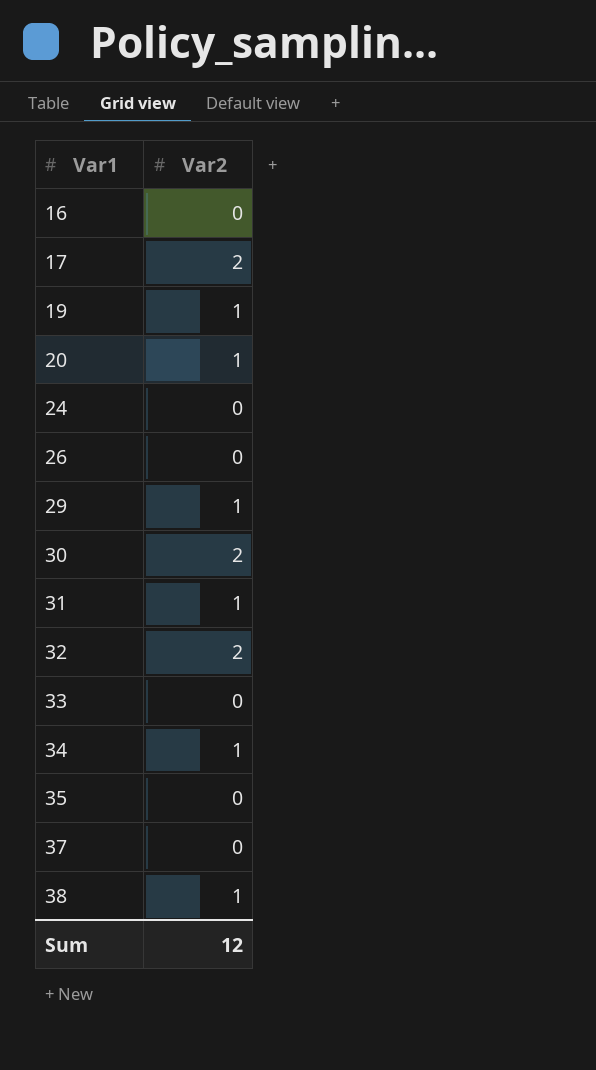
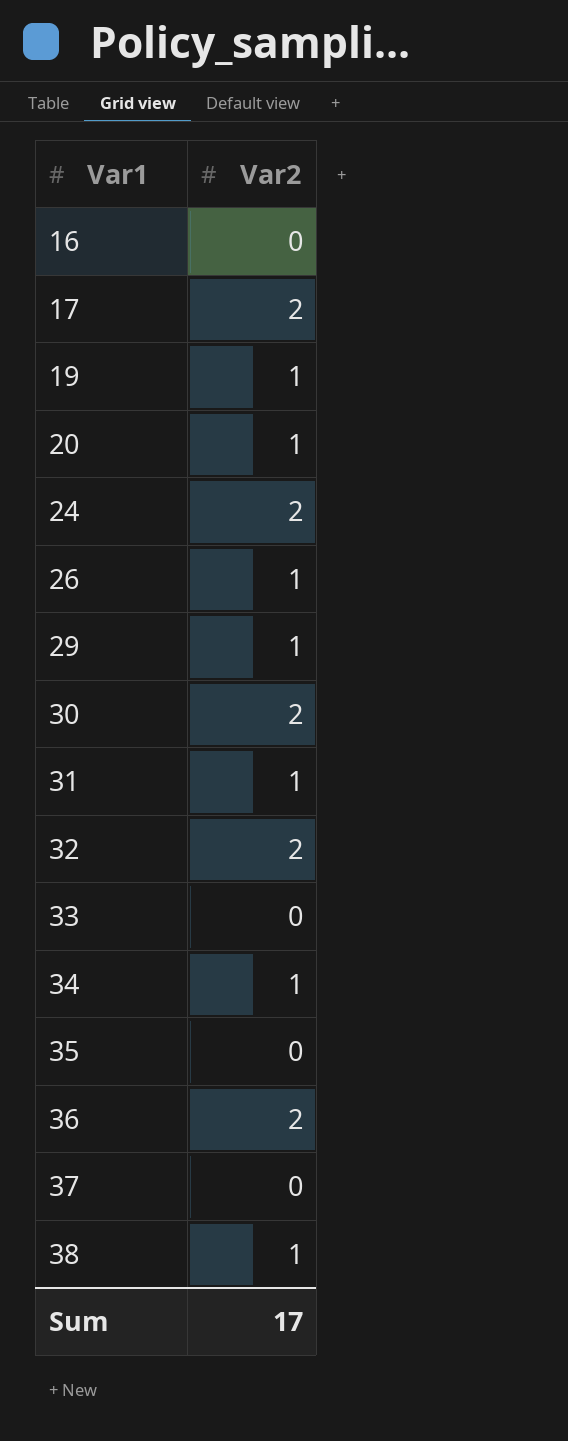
24 | Var2: 0 -> 2
26 | Var2: 0 -> 1
row 36: none -> 2
Sum | Var2: 12 -> 17

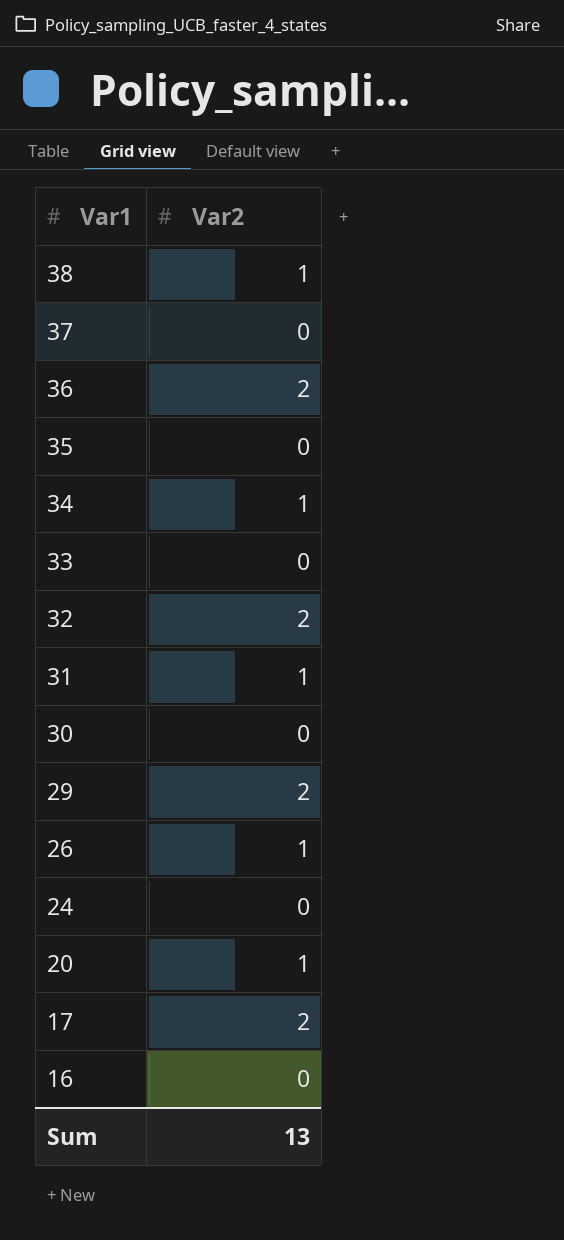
row order: Var1 ascending -> Var1 descending
row 19: 1 -> none
30 | Var2: 2 -> 0
29 | Var2: 1 -> 2
24 | Var2: 2 -> 0
Sum | Var2: 17 -> 13

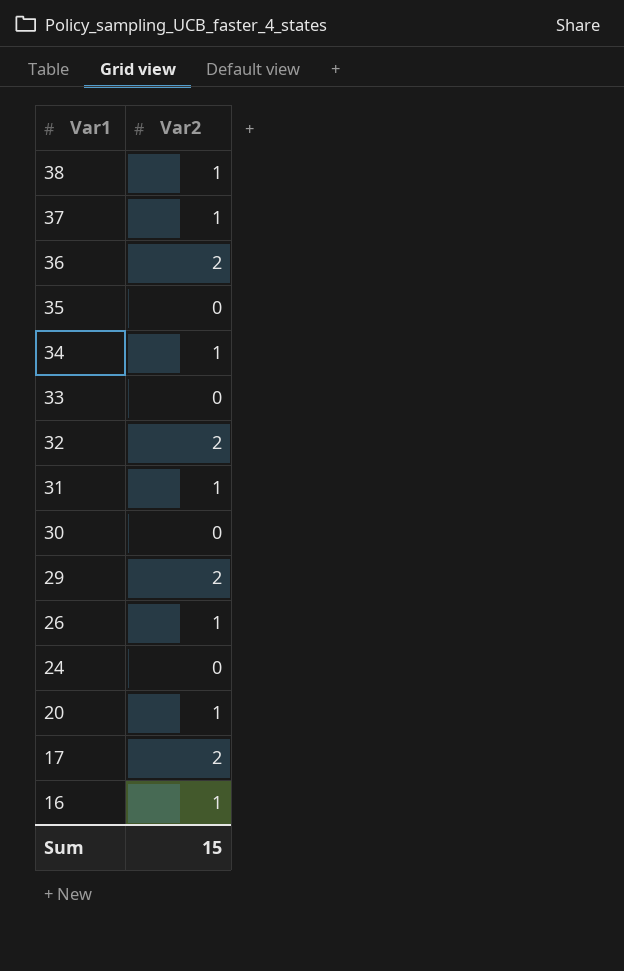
37 | Var2: 0 -> 1
16 | Var2: 0 -> 1
Sum | Var2: 13 -> 15

